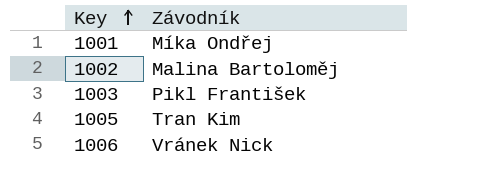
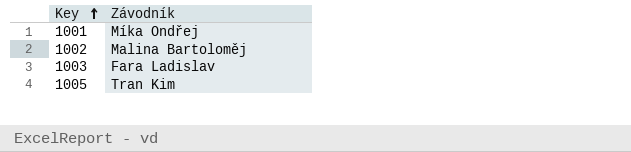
row 1006: Vránek Nick -> none
1003 | Závodník: Pikl František -> Fara Ladislav

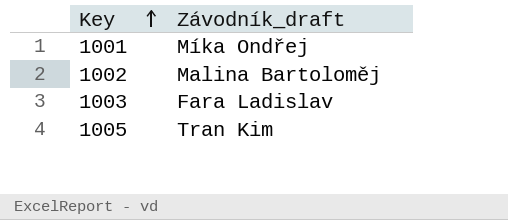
column name: Závodník -> Závodník_draft

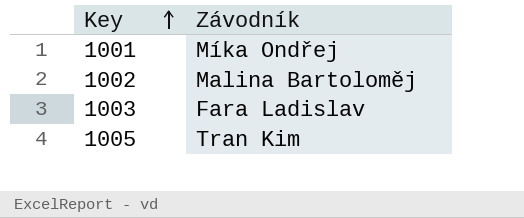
column name: Závodník_draft -> Závodník

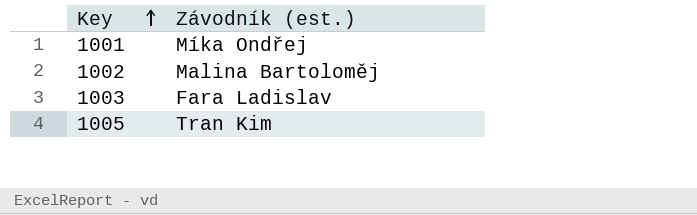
column name: Závodník -> Závodník (est.)

